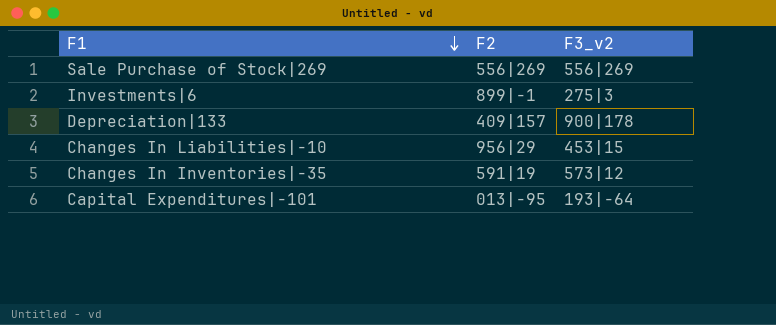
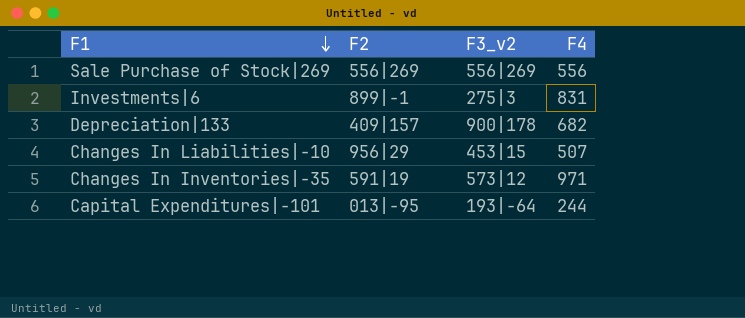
column F4 | position: none -> 4

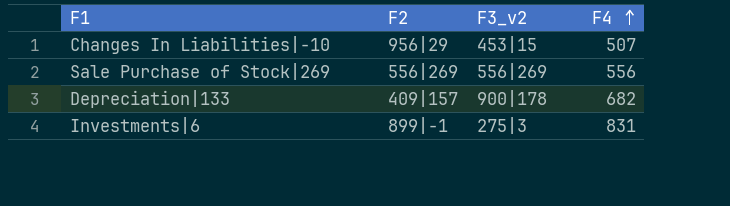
row order: F1 descending -> F4 ascending
row Changes In Inventories|-35: 591|19 | 573|12 | 971 -> none
row Capital Expenditures|-101: 013|-95 | 193|-64 | 244 -> none

